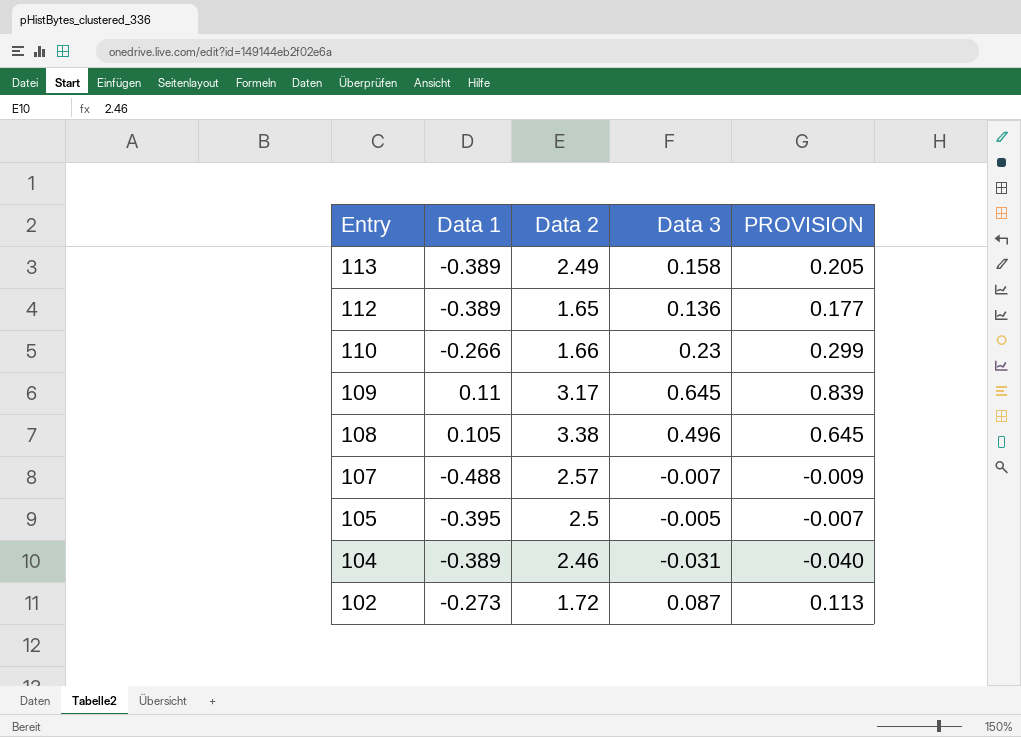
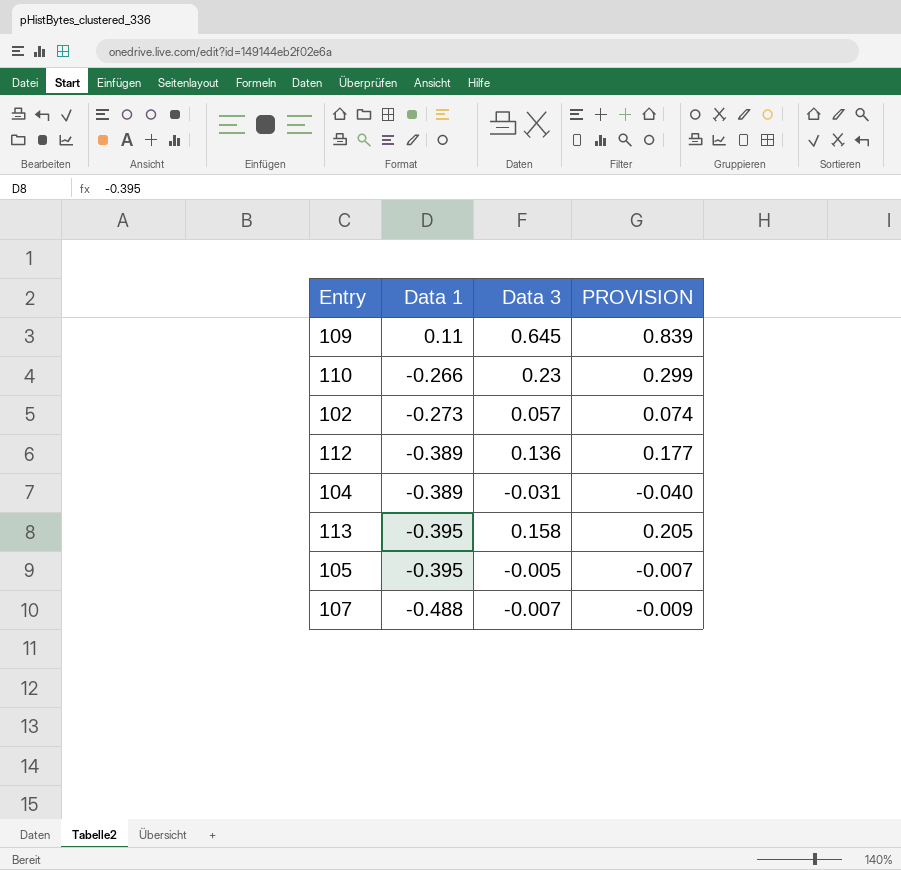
row order: Entry descending -> Data 1 descending
column Data 2 | position: 3 -> none
row 108: 0.105 | 3.38 | 0.496 | 0.645 -> none
102 | Data 3: 0.087 -> 0.057
102 | PROVISION: 0.113 -> 0.074
113 | Data 1: -0.389 -> -0.395

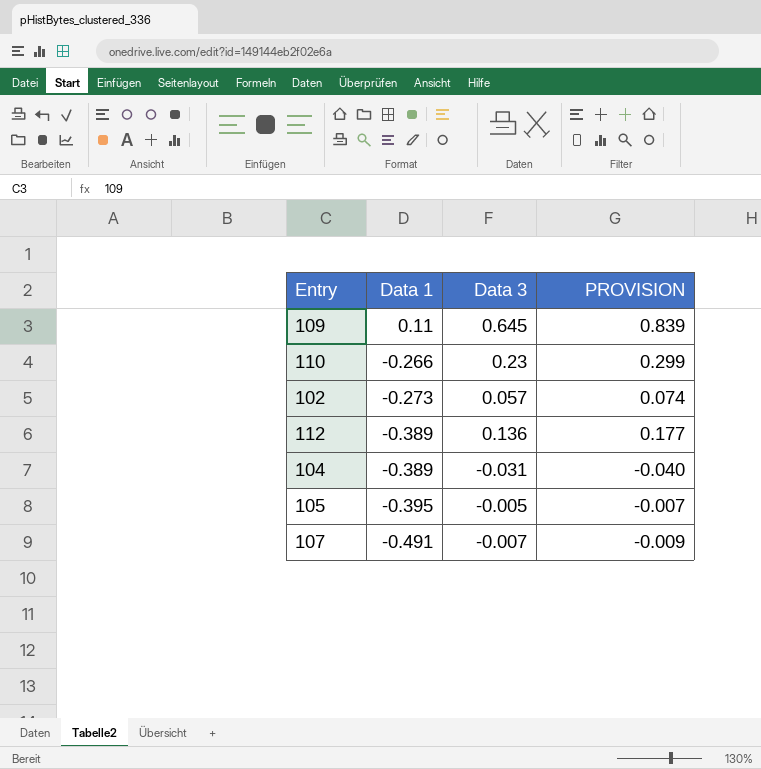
row 113: -0.395 | 0.158 | 0.205 -> none
107 | Data 1: -0.488 -> -0.491

